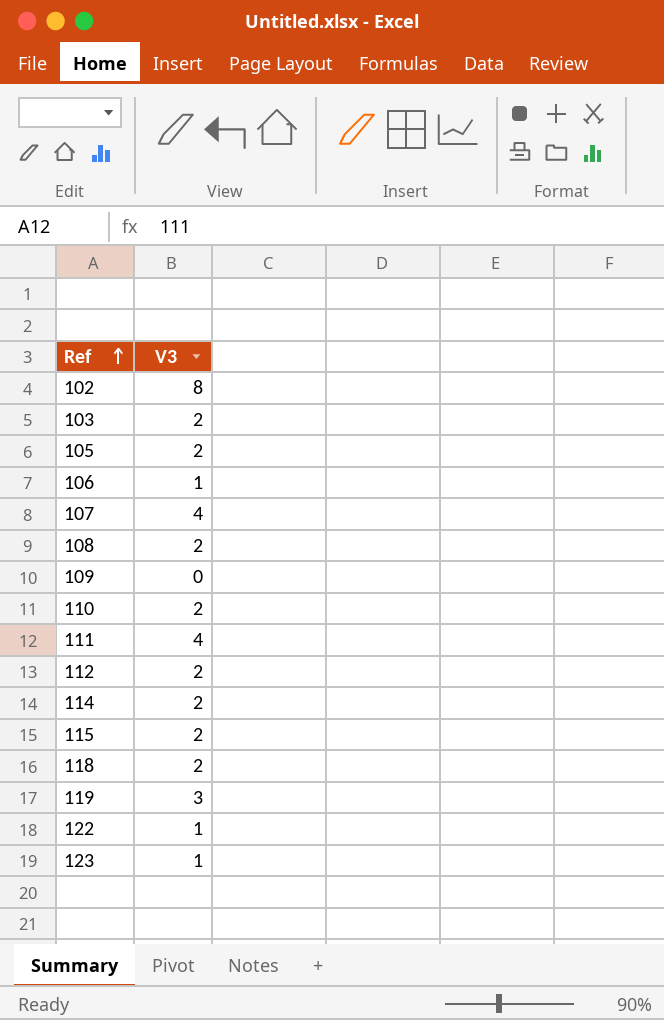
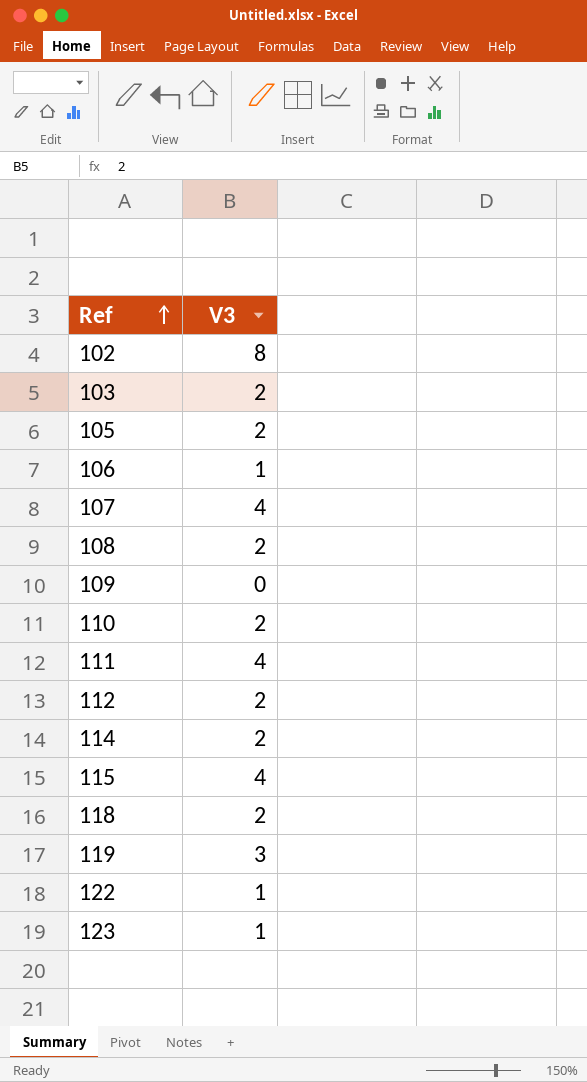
115 | V3: 2 -> 4

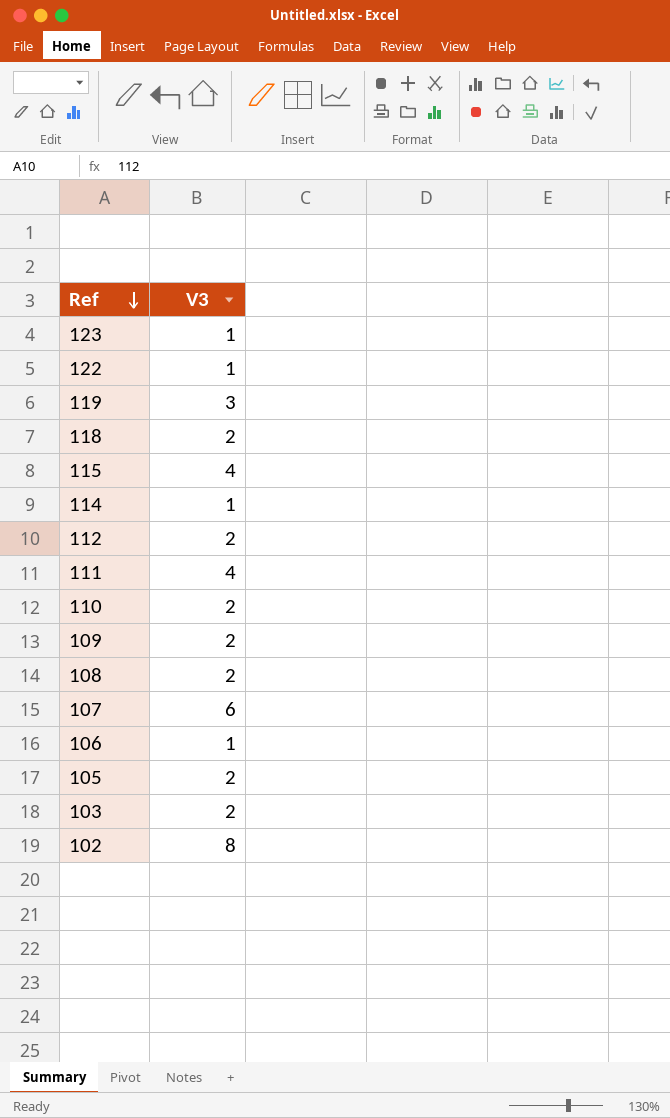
row order: Ref ascending -> Ref descending
114 | V3: 2 -> 1
109 | V3: 0 -> 2
107 | V3: 4 -> 6

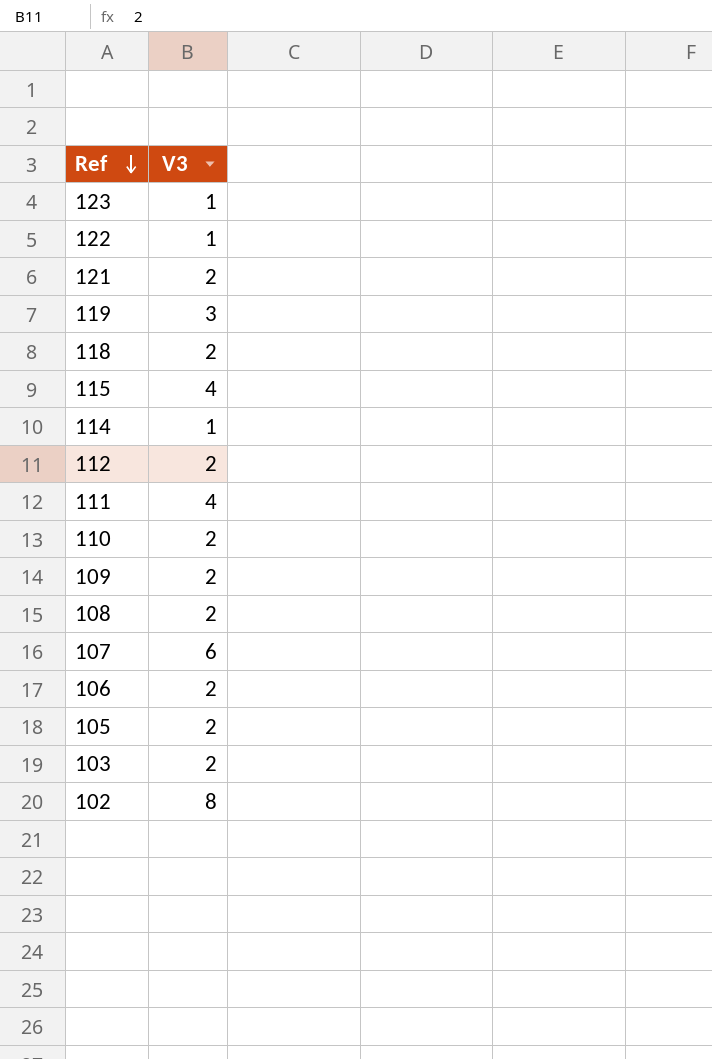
row 121: none -> 2
106 | V3: 1 -> 2

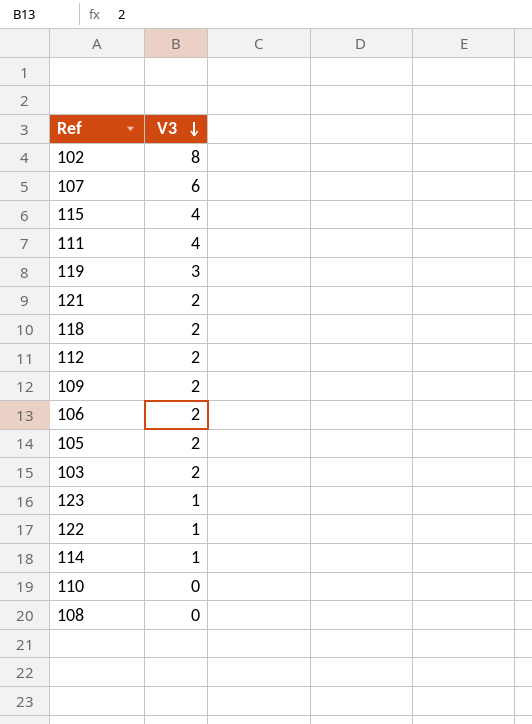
row order: Ref descending -> V3 descending
110 | V3: 2 -> 0
108 | V3: 2 -> 0

